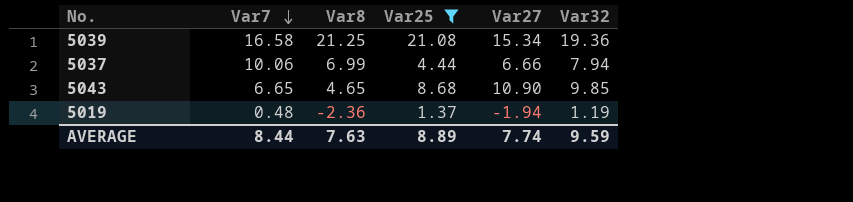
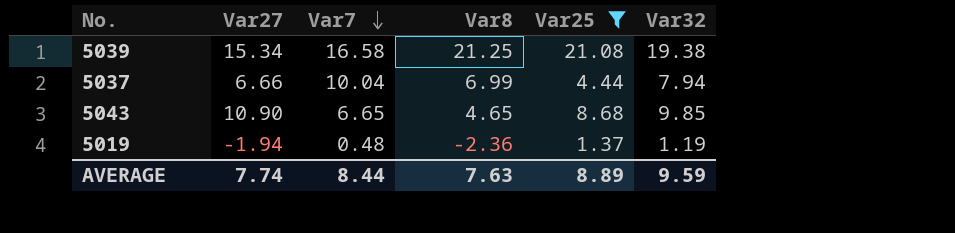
column Var27 | position: 5 -> 2
5039 | Var32: 19.36 -> 19.38
5037 | Var7: 10.06 -> 10.04

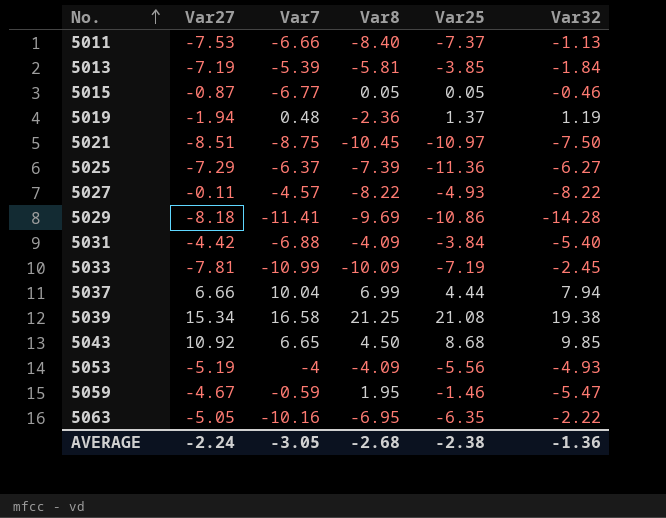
filter: Var25 >= 1.37 -> none
row order: Var7 descending -> No. ascending
5043 | Var27: 10.90 -> 10.92
5043 | Var8: 4.65 -> 4.50
AVERAGE | Var27: 7.74 -> -2.24
AVERAGE | Var7: 8.44 -> -3.05
AVERAGE | Var8: 7.63 -> -2.68
AVERAGE | Var25: 8.89 -> -2.38
AVERAGE | Var32: 9.59 -> -1.36

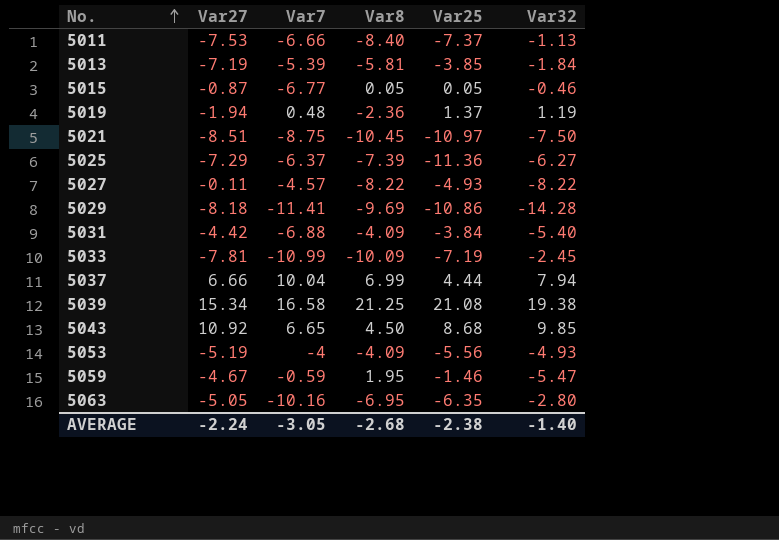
5063 | Var32: -2.22 -> -2.80
AVERAGE | Var32: -1.36 -> -1.40

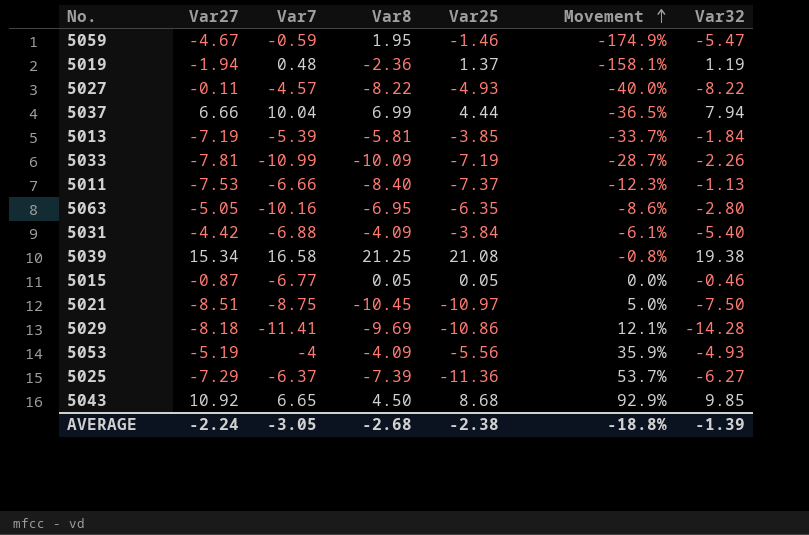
row order: No. ascending -> Movement ascending
column Movement | formula: none -> ([Var25] - [Var8]) / [Var8]
5033 | Var32: -2.45 -> -2.26
AVERAGE | Var32: -1.40 -> -1.39

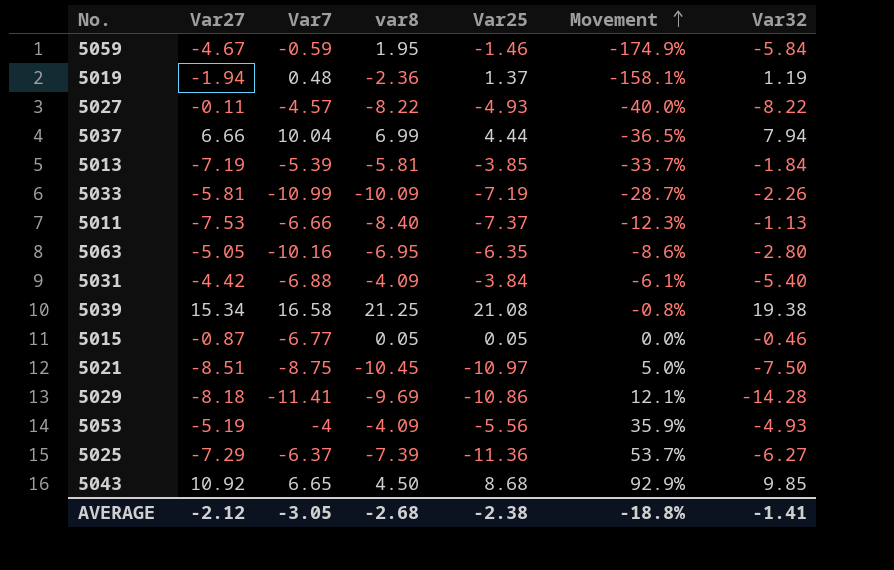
column name: Var8 -> var8
5059 | Var32: -5.47 -> -5.84
5033 | Var27: -7.81 -> -5.81
AVERAGE | Var27: -2.24 -> -2.12
AVERAGE | Var32: -1.39 -> -1.41

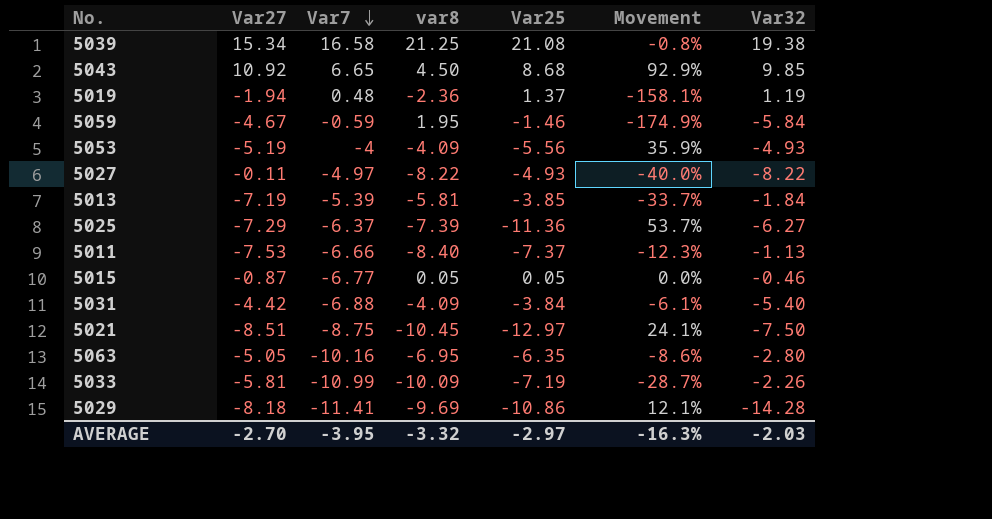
row order: Movement ascending -> Var7 descending
row 5037: 6.66 | 10.04 | 6.99 | 4.44 | -36.5% | 7.94 -> none
5027 | Var7: -4.57 -> -4.97
5021 | Var25: -10.97 -> -12.97
5021 | Movement: 5.0% -> 24.1%
AVERAGE | Var27: -2.12 -> -2.70
AVERAGE | Var7: -3.05 -> -3.95
AVERAGE | var8: -2.68 -> -3.32
AVERAGE | Var25: -2.38 -> -2.97
AVERAGE | Movement: -18.8% -> -16.3%
AVERAGE | Var32: -1.41 -> -2.03

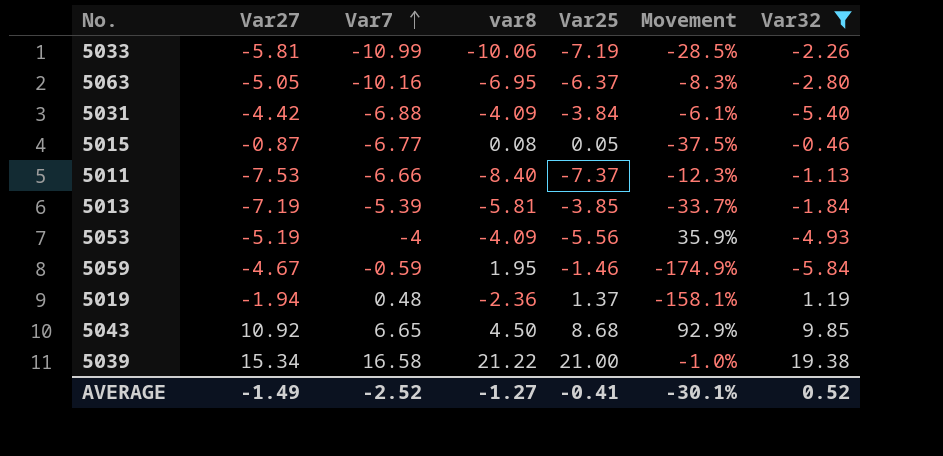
filter: none -> Var32 >= -5.84
row order: Var7 descending -> Var7 ascending
5033 | var8: -10.09 -> -10.06
5033 | Movement: -28.7% -> -28.5%
5063 | Var25: -6.35 -> -6.37
5063 | Movement: -8.6% -> -8.3%
5015 | var8: 0.05 -> 0.08
5015 | Movement: 0.0% -> -37.5%
5039 | var8: 21.25 -> 21.22
5039 | Var25: 21.08 -> 21.00
5039 | Movement: -0.8% -> -1.0%
AVERAGE | Var27: -2.70 -> -1.49
AVERAGE | Var7: -3.95 -> -2.52
AVERAGE | var8: -3.32 -> -1.27
AVERAGE | Var25: -2.97 -> -0.41
AVERAGE | Movement: -16.3% -> -30.1%
AVERAGE | Var32: -2.03 -> 0.52

